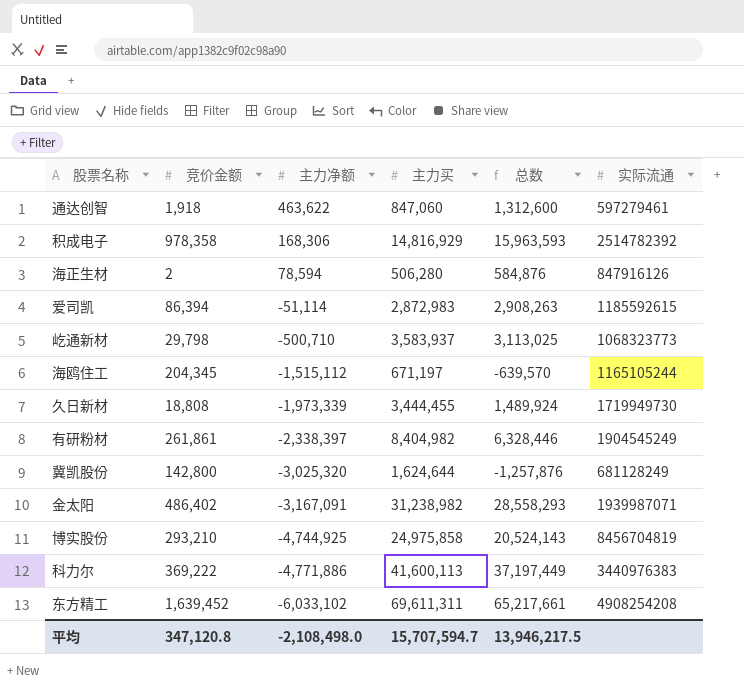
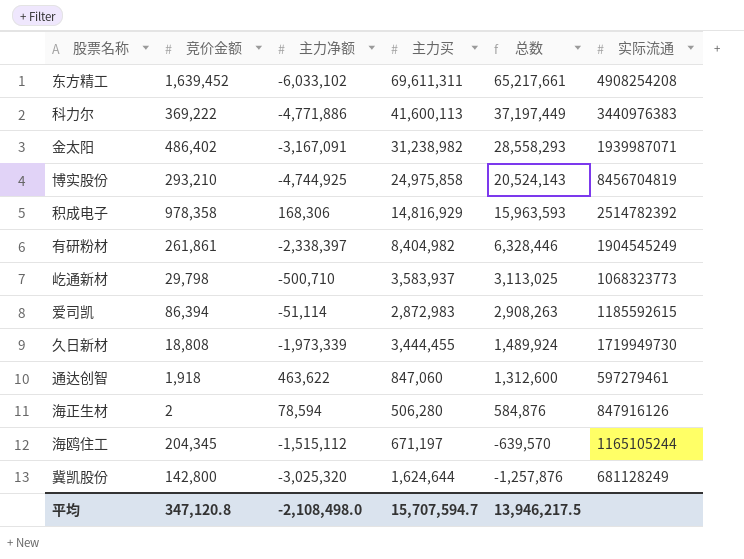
row order: 主力净额 descending -> 总数 descending

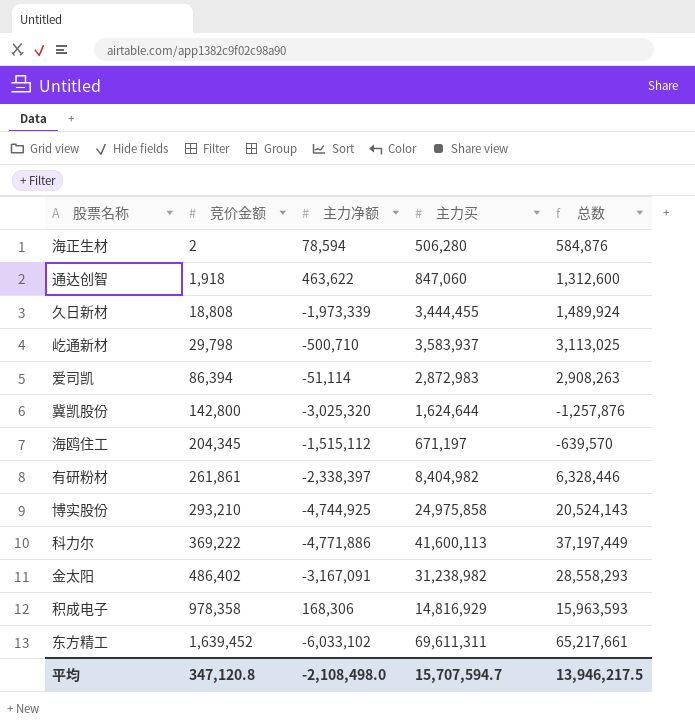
row order: 总数 descending -> 竞价金额 ascending
column 实际流通 | position: 6 -> none

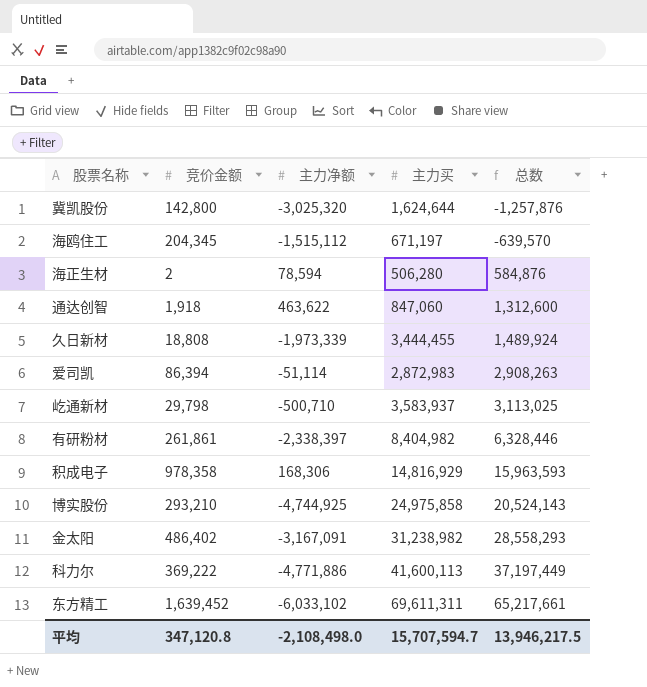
row order: 竞价金额 ascending -> 总数 ascending

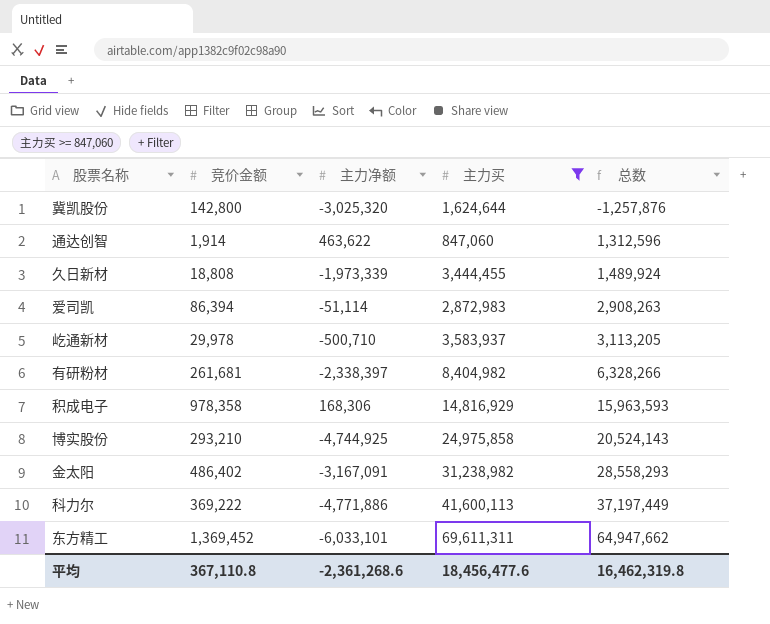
filter: none -> 主力买 >= 847,060
通达创智 | 竞价金额: 1,918 -> 1,914
通达创智 | 总数: 1,312,600 -> 1,312,596
屹通新材 | 竞价金额: 29,798 -> 29,978
屹通新材 | 总数: 3,113,025 -> 3,113,205
有研粉材 | 竞价金额: 261,861 -> 261,681
有研粉材 | 总数: 6,328,446 -> 6,328,266
东方精工 | 竞价金额: 1,639,452 -> 1,369,452
东方精工 | 主力净额: -6,033,102 -> -6,033,101
东方精工 | 总数: 65,217,661 -> 64,947,662
平均 | 竞价金额: 347,120.8 -> 367,110.8
平均 | 主力净额: -2,108,498.0 -> -2,361,268.6
平均 | 主力买: 15,707,594.7 -> 18,456,477.6
平均 | 总数: 13,946,217.5 -> 16,462,319.8

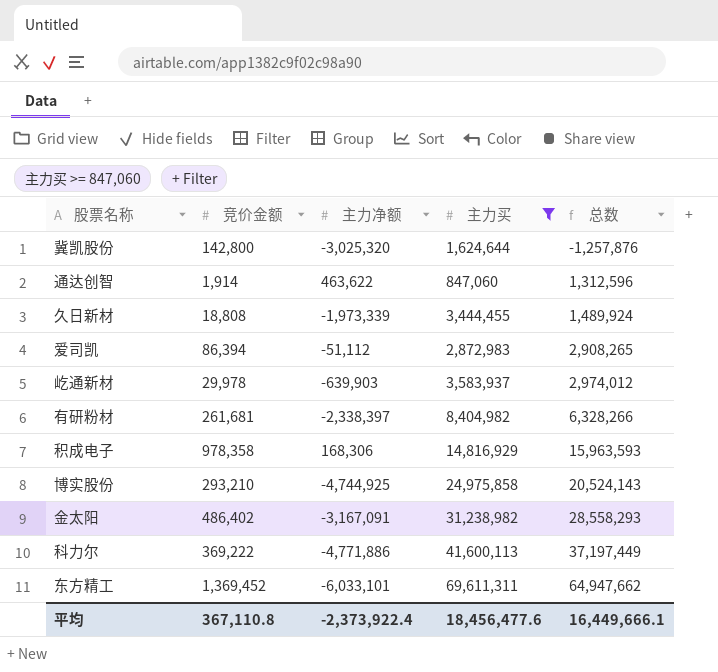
爱司凯 | 主力净额: -51,114 -> -51,112
爱司凯 | 总数: 2,908,263 -> 2,908,265
屹通新材 | 主力净额: -500,710 -> -639,903
屹通新材 | 总数: 3,113,205 -> 2,974,012
平均 | 主力净额: -2,361,268.6 -> -2,373,922.4
平均 | 总数: 16,462,319.8 -> 16,449,666.1

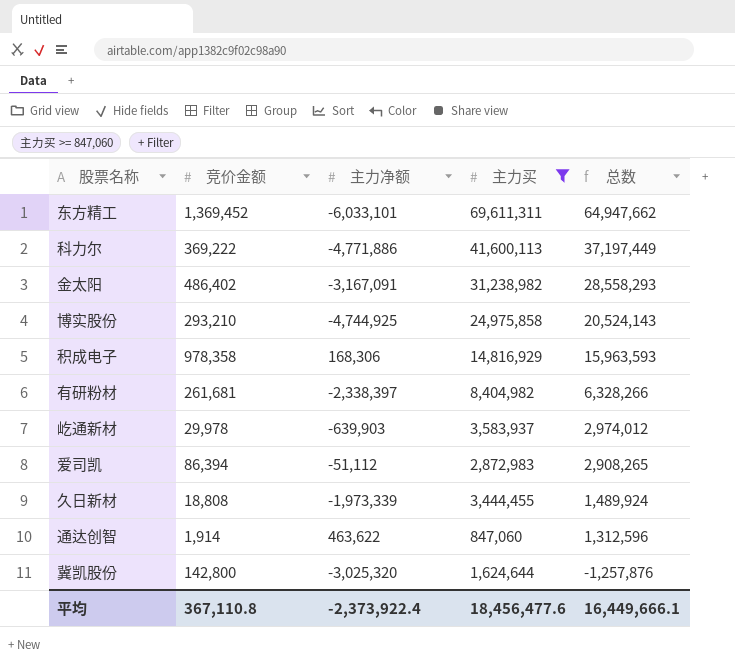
row order: 总数 ascending -> 总数 descending

